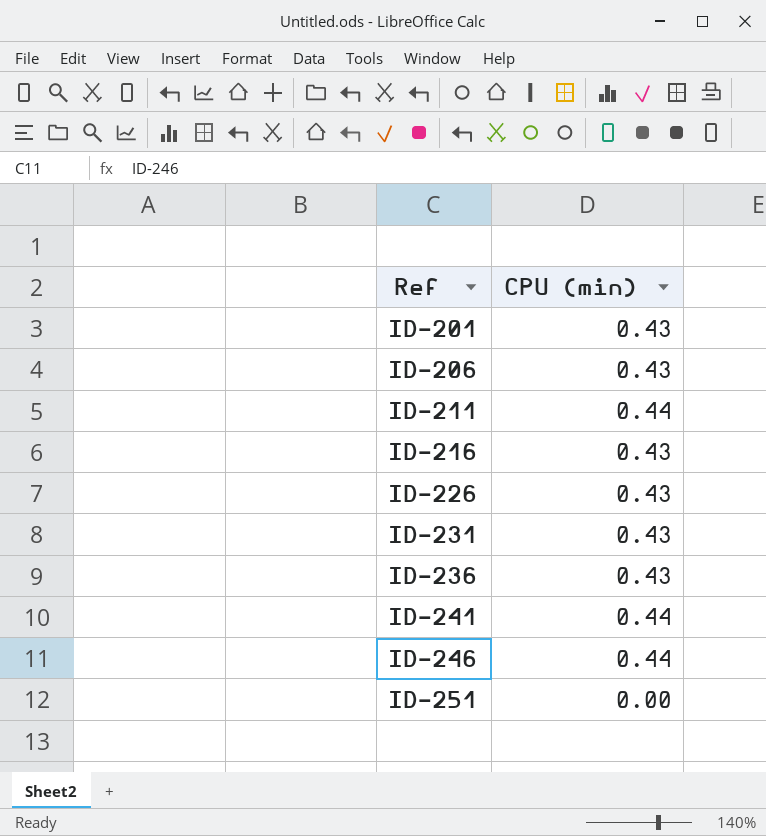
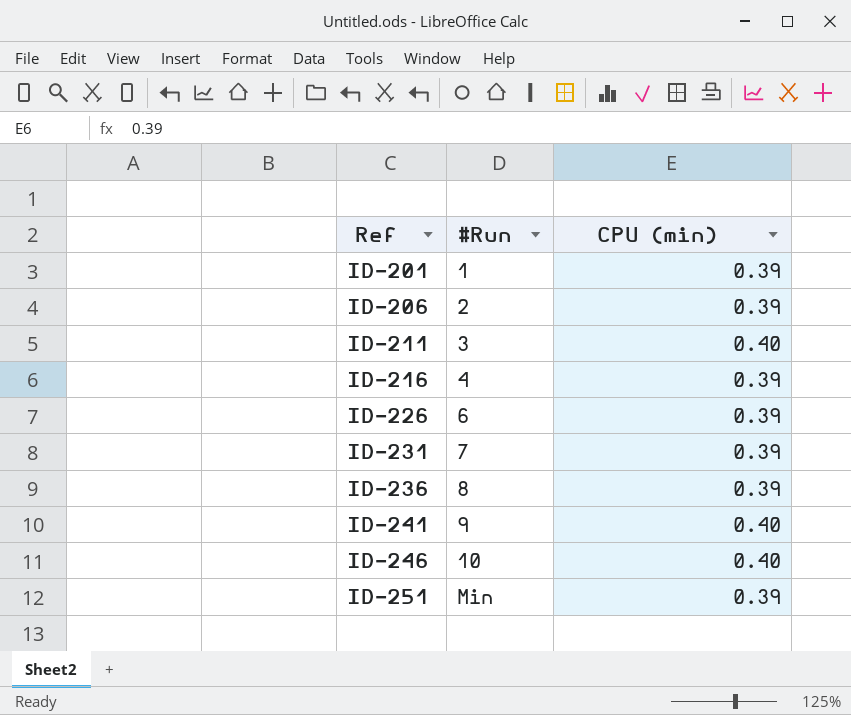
column #Run | position: none -> 2
ID-201 | CPU (min): 0.43 -> 0.39
ID-206 | CPU (min): 0.43 -> 0.39
ID-211 | CPU (min): 0.44 -> 0.40
ID-216 | CPU (min): 0.43 -> 0.39
ID-226 | CPU (min): 0.43 -> 0.39
ID-231 | CPU (min): 0.43 -> 0.39
ID-236 | CPU (min): 0.43 -> 0.39
ID-241 | CPU (min): 0.44 -> 0.40
ID-246 | CPU (min): 0.44 -> 0.40
ID-251 | CPU (min): 0.00 -> 0.39

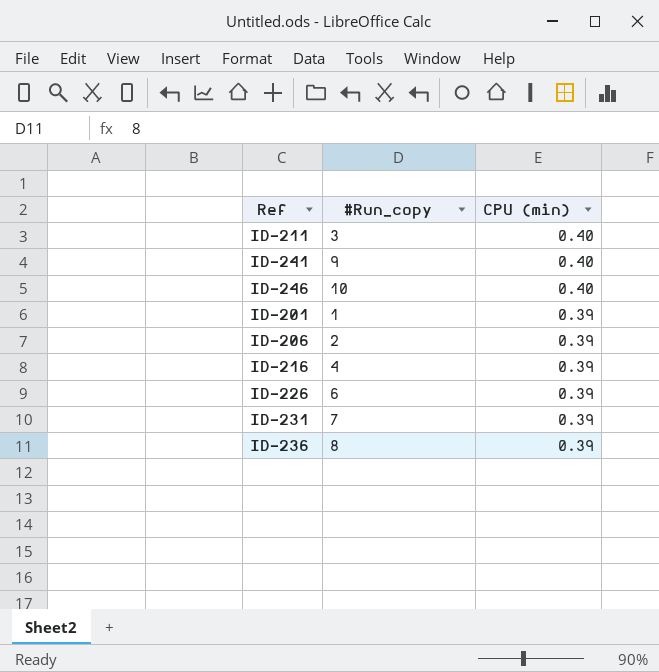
row order: Ref ascending -> CPU (min) descending
column name: #Run -> #Run_copy
row ID-251: Min | 0.39 -> none

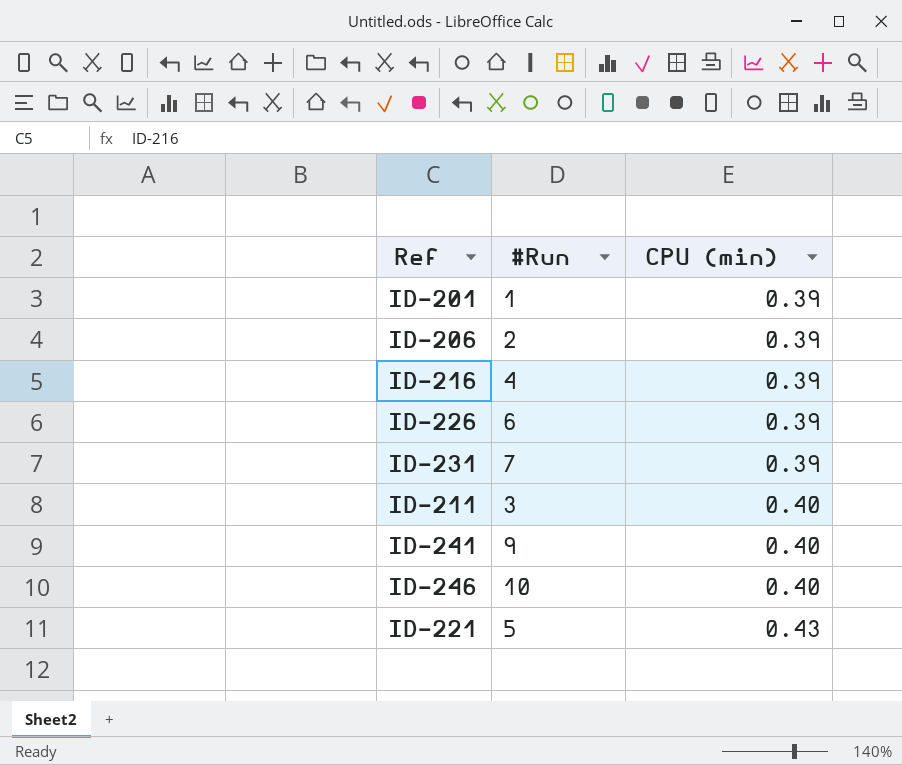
row order: CPU (min) descending -> CPU (min) ascending
column name: #Run_copy -> #Run
row ID-236: 8 | 0.39 -> none
row ID-221: none -> 5 | 0.43

